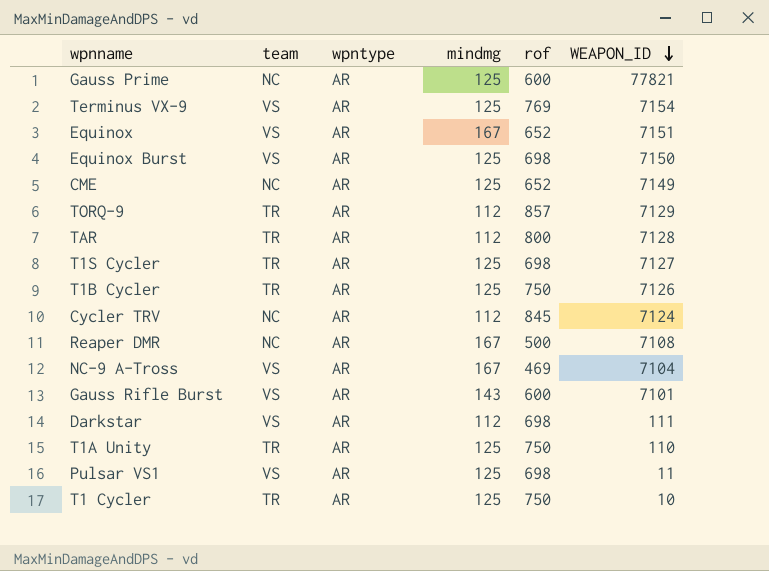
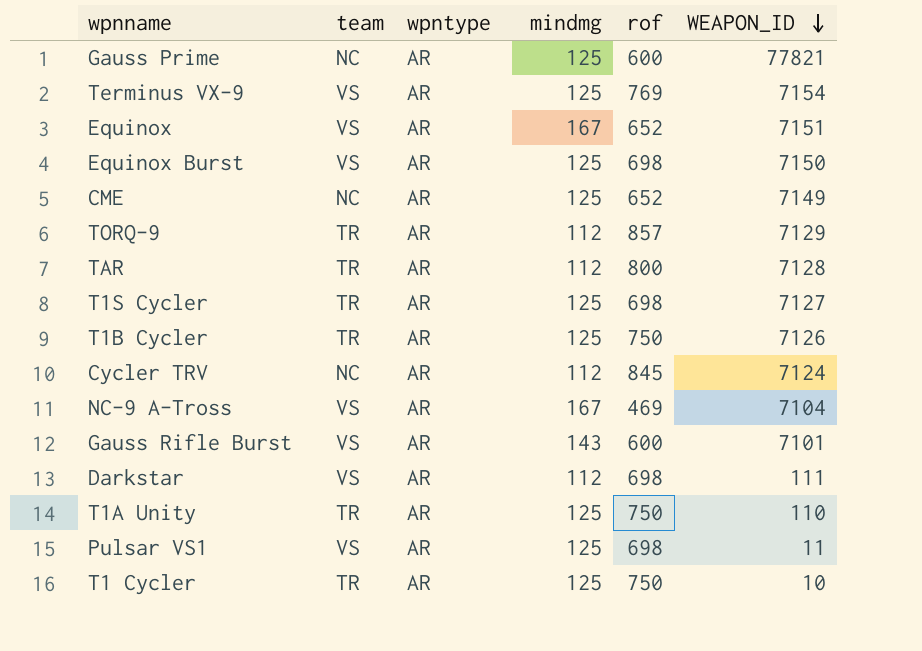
row Reaper DMR: NC | AR | 167 | 500 | 7108 -> none

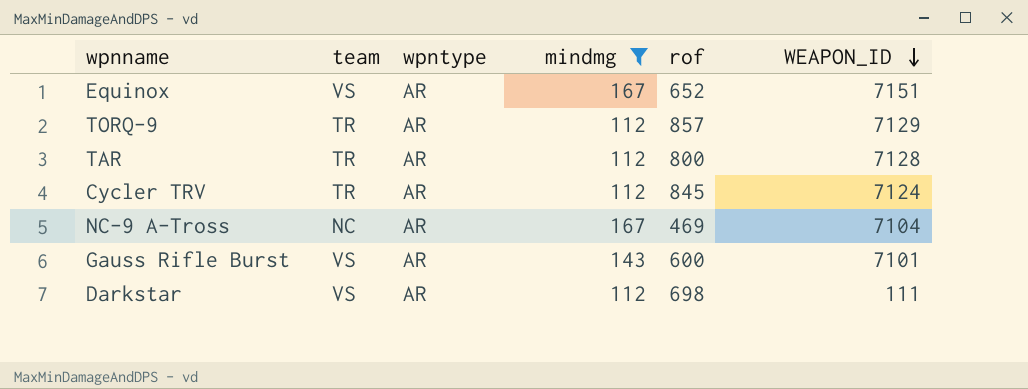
filter: none -> mindmg != 125
Cycler TRV | team: NC -> TR
NC-9 A-Tross | team: VS -> NC

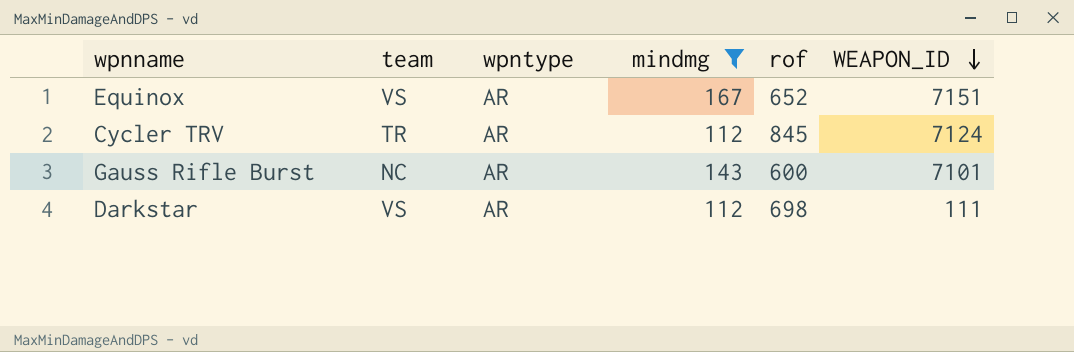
row TORQ-9: TR | AR | 112 | 857 | 7129 -> none
row TAR: TR | AR | 112 | 800 | 7128 -> none
row NC-9 A-Tross: NC | AR | 167 | 469 | 7104 -> none
Gauss Rifle Burst | team: VS -> NC

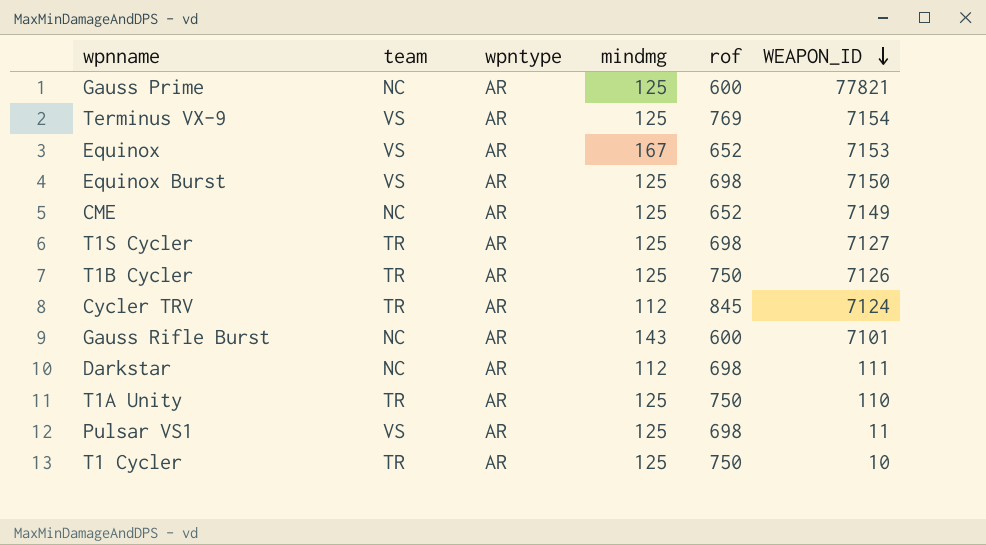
filter: mindmg != 125 -> none
Equinox | WEAPON_ID: 7151 -> 7153
Darkstar | team: VS -> NC

